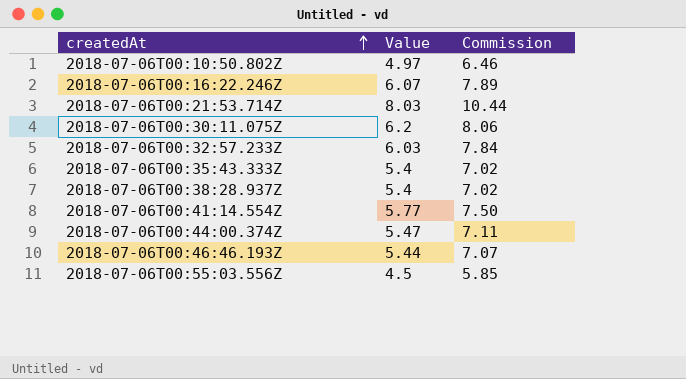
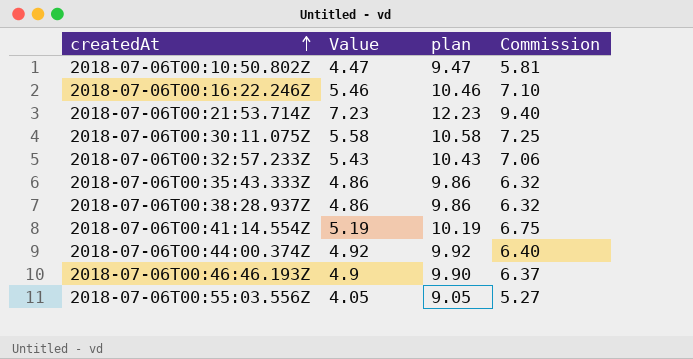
column plan | formula: none -> [Value] + 5
2018-07-06T00:10:50.802Z | Value: 4.97 -> 4.47
2018-07-06T00:10:50.802Z | Commission: 6.46 -> 5.81
2018-07-06T00:16:22.246Z | Value: 6.07 -> 5.46
2018-07-06T00:16:22.246Z | Commission: 7.89 -> 7.10
2018-07-06T00:21:53.714Z | Value: 8.03 -> 7.23
2018-07-06T00:21:53.714Z | Commission: 10.44 -> 9.40
2018-07-06T00:30:11.075Z | Value: 6.2 -> 5.58
2018-07-06T00:30:11.075Z | Commission: 8.06 -> 7.25
2018-07-06T00:32:57.233Z | Value: 6.03 -> 5.43
2018-07-06T00:32:57.233Z | Commission: 7.84 -> 7.06
2018-07-06T00:35:43.333Z | Value: 5.4 -> 4.86
2018-07-06T00:35:43.333Z | Commission: 7.02 -> 6.32
2018-07-06T00:38:28.937Z | Value: 5.4 -> 4.86
2018-07-06T00:38:28.937Z | Commission: 7.02 -> 6.32
2018-07-06T00:41:14.554Z | Value: 5.77 -> 5.19
2018-07-06T00:41:14.554Z | Commission: 7.50 -> 6.75
2018-07-06T00:44:00.374Z | Value: 5.47 -> 4.92
2018-07-06T00:44:00.374Z | Commission: 7.11 -> 6.40
2018-07-06T00:46:46.193Z | Value: 5.44 -> 4.9
2018-07-06T00:46:46.193Z | Commission: 7.07 -> 6.37
2018-07-06T00:55:03.556Z | Value: 4.5 -> 4.05
2018-07-06T00:55:03.556Z | Commission: 5.85 -> 5.27

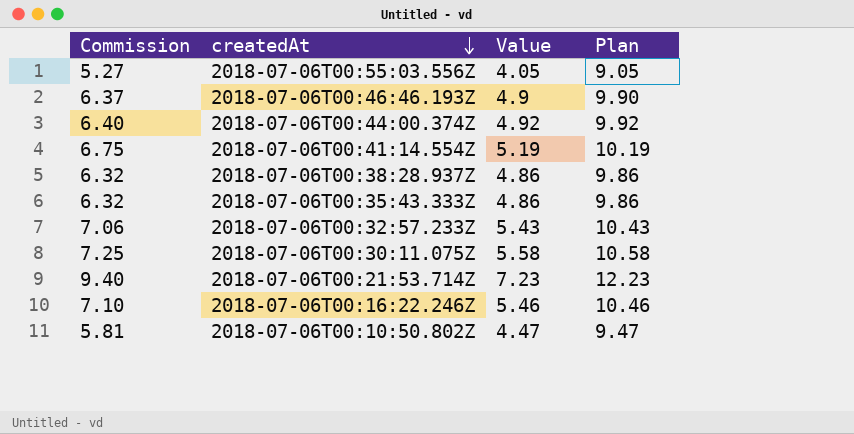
row order: createdAt ascending -> createdAt descending
column Commission | position: 4 -> 1
column name: plan -> Plan

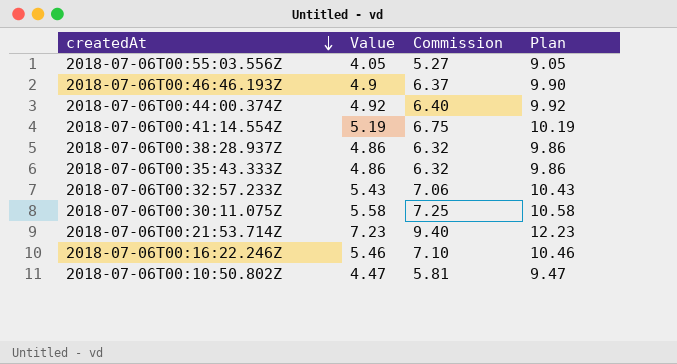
column Commission | position: 1 -> 3

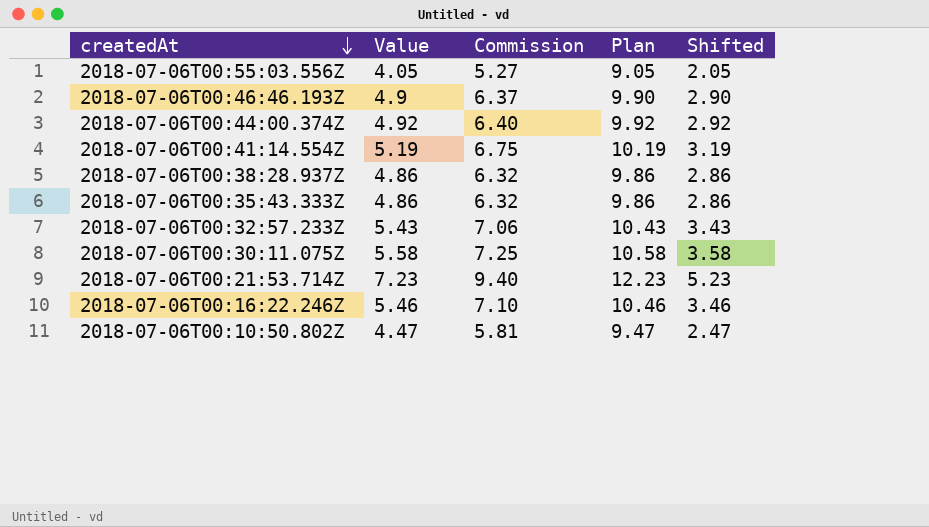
column Shifted | formula: none -> [Value] - 2

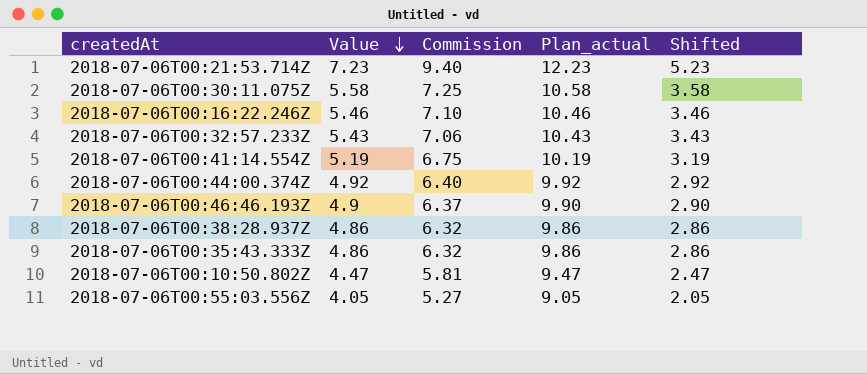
row order: createdAt descending -> Value descending
column name: Plan -> Plan_actual

